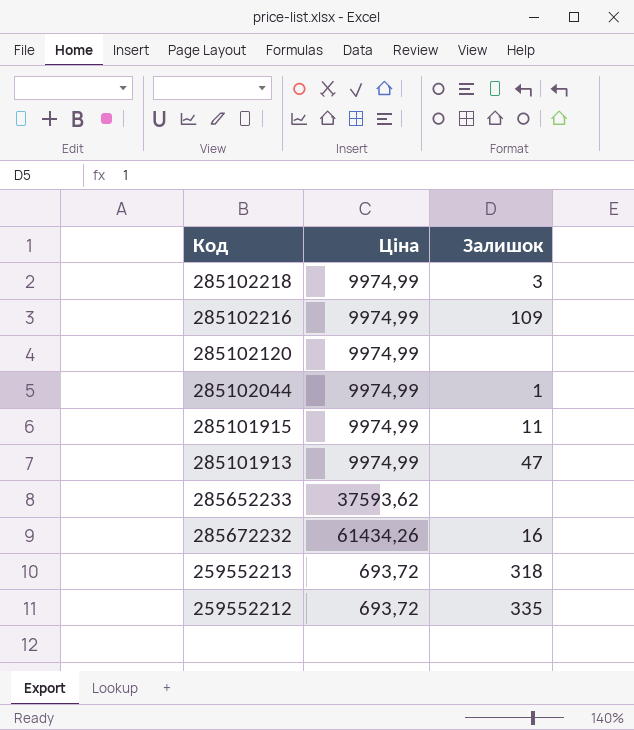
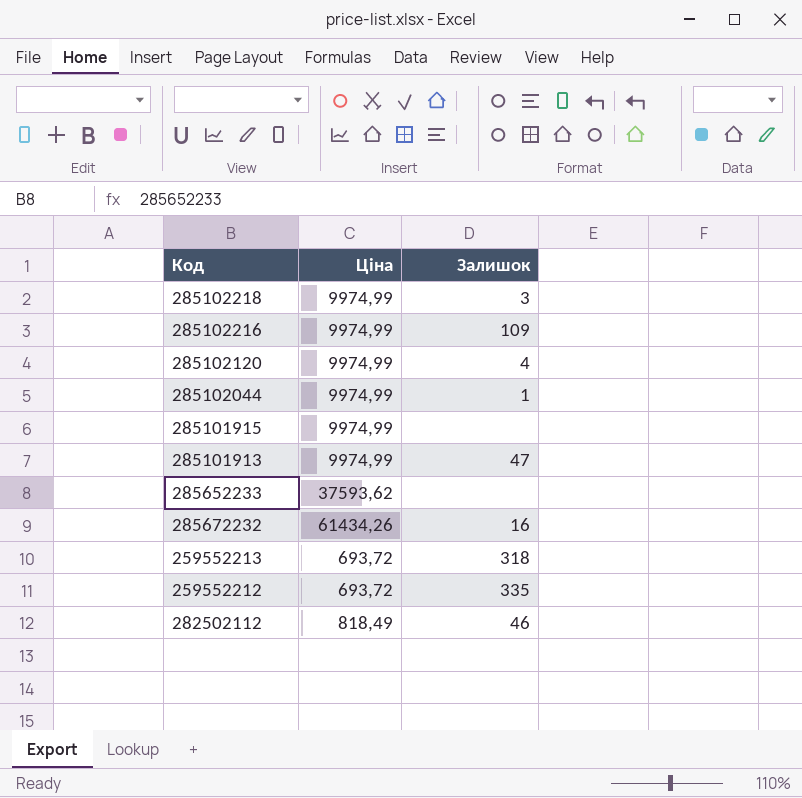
285102120 | Залишок: none -> 4
285101915 | Залишок: 11 -> none
row 282502112: none -> 818,49 | 46

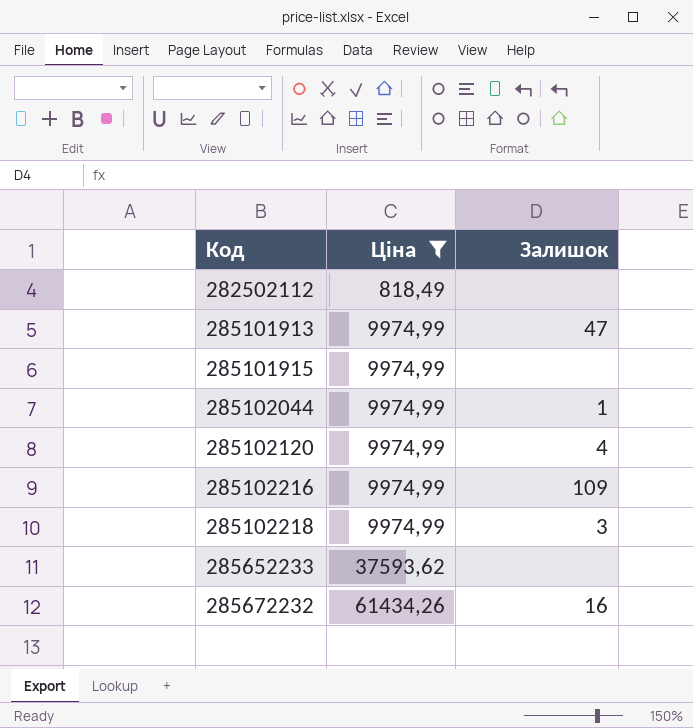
filter: none -> Ціна != 693,72
row order: none -> Код ascending
282502112 | Залишок: 46 -> none

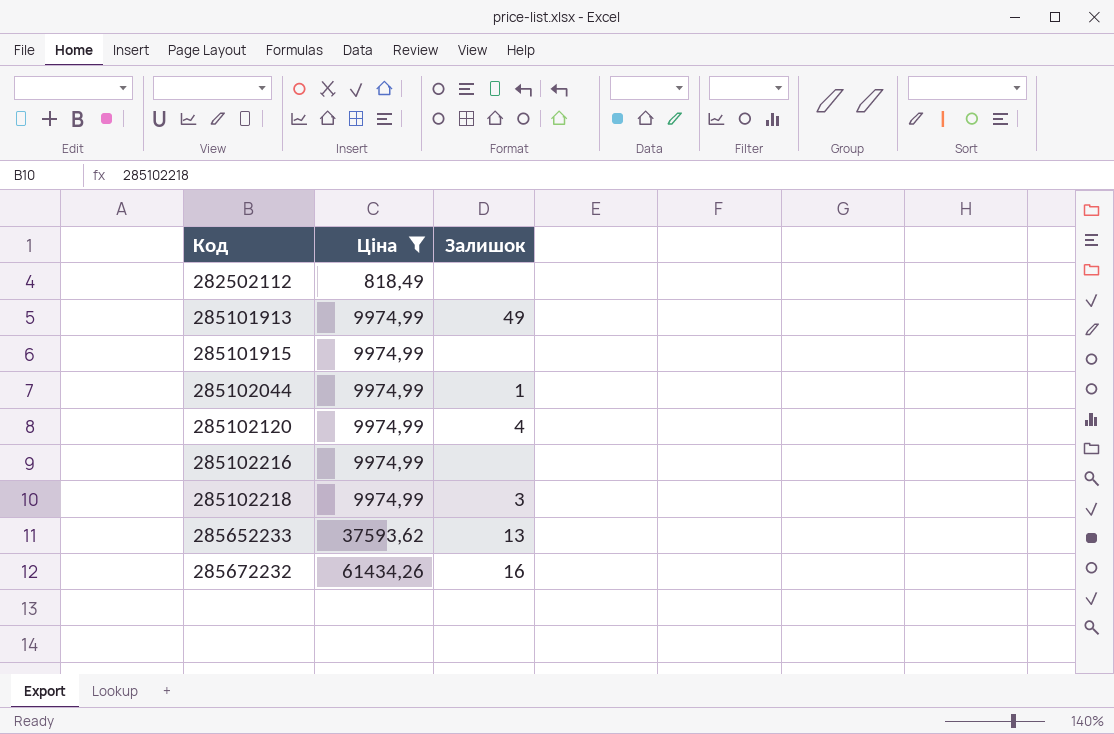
285101913 | Залишок: 47 -> 49
285102216 | Залишок: 109 -> none
285652233 | Залишок: none -> 13

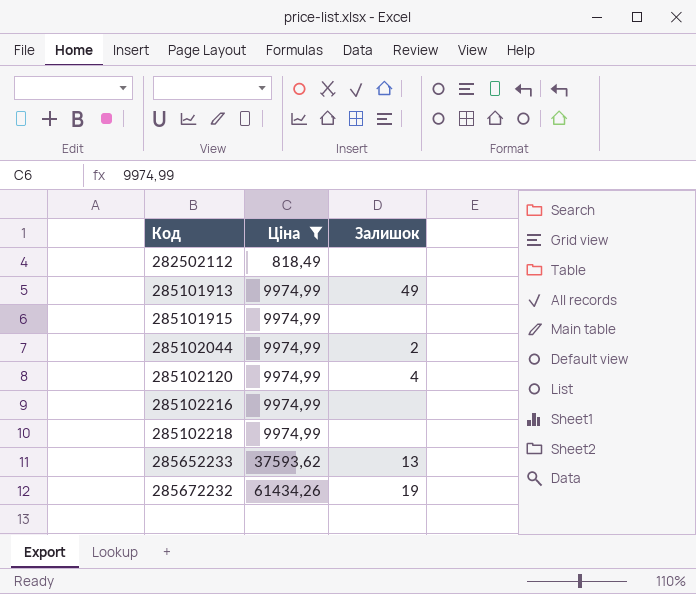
285102044 | Залишок: 1 -> 2
285102218 | Залишок: 3 -> none
285672232 | Залишок: 16 -> 19

